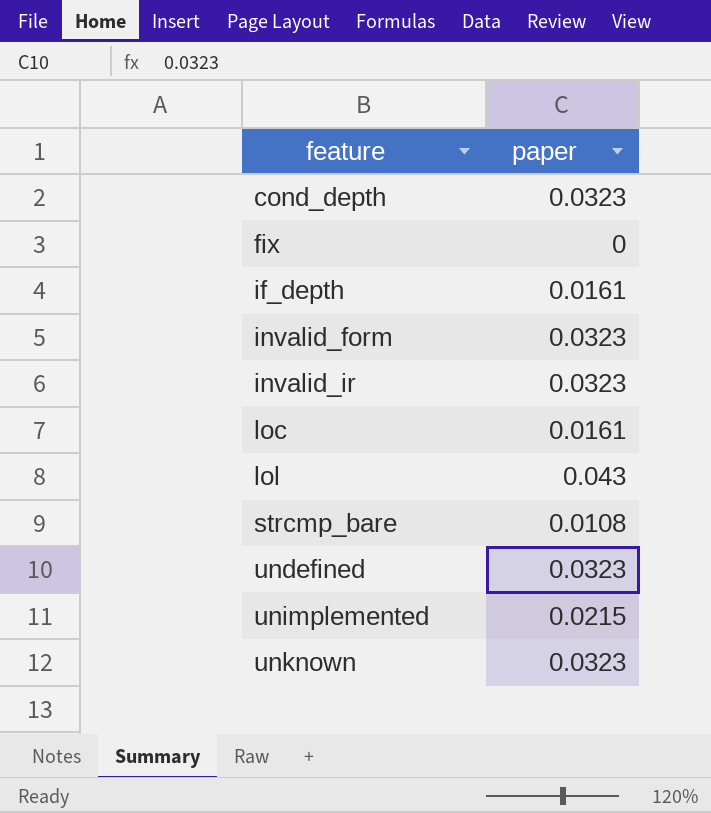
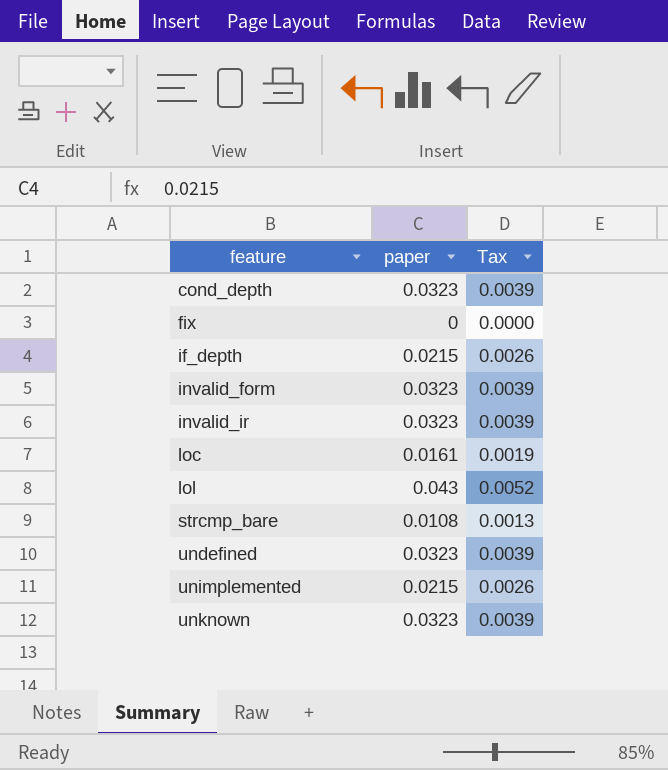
column Tax | formula: none -> [paper] * 0.12
if_depth | paper: 0.0161 -> 0.0215

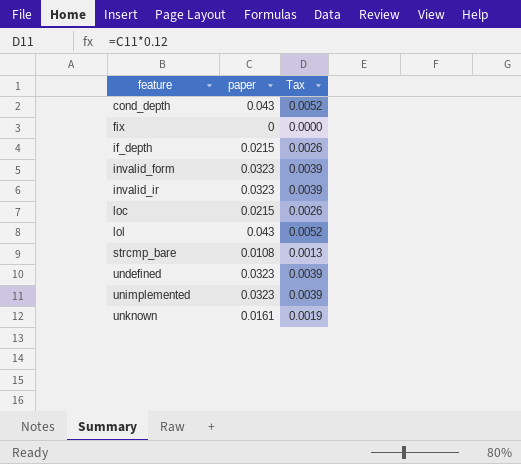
cond_depth | paper: 0.0323 -> 0.043
cond_depth | Tax: 0.0039 -> 0.0052
loc | paper: 0.0161 -> 0.0215
loc | Tax: 0.0019 -> 0.0026
unimplemented | paper: 0.0215 -> 0.0323
unimplemented | Tax: 0.0026 -> 0.0039
unknown | paper: 0.0323 -> 0.0161
unknown | Tax: 0.0039 -> 0.0019

